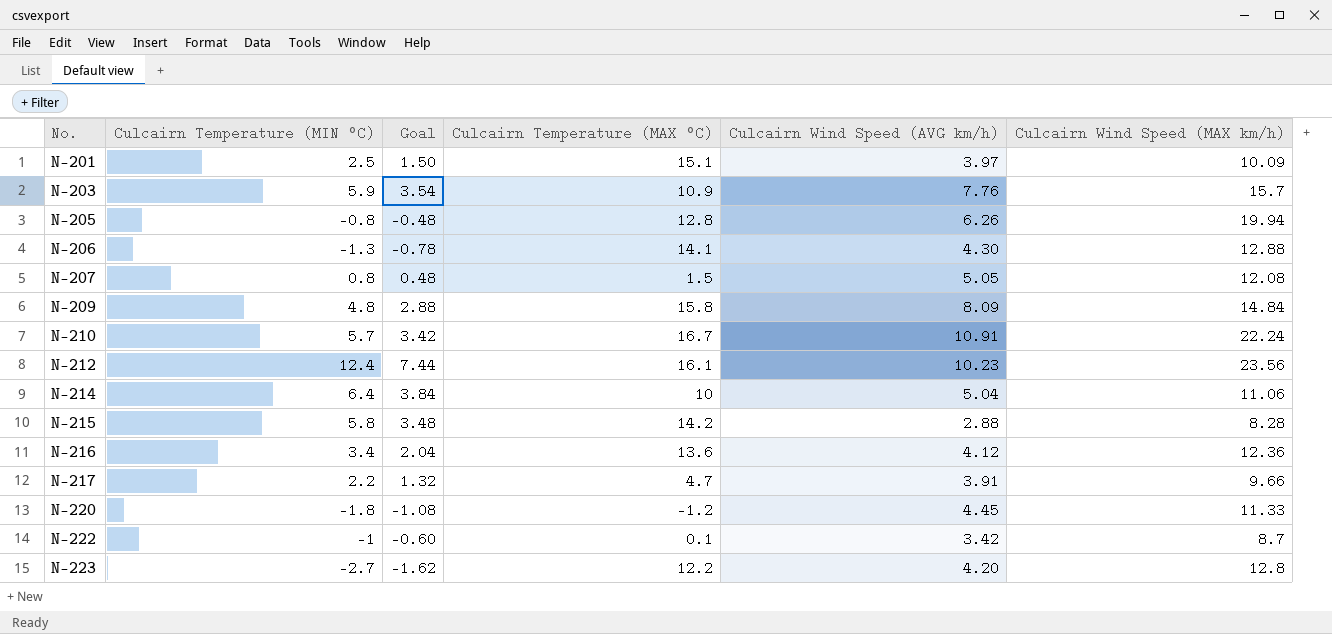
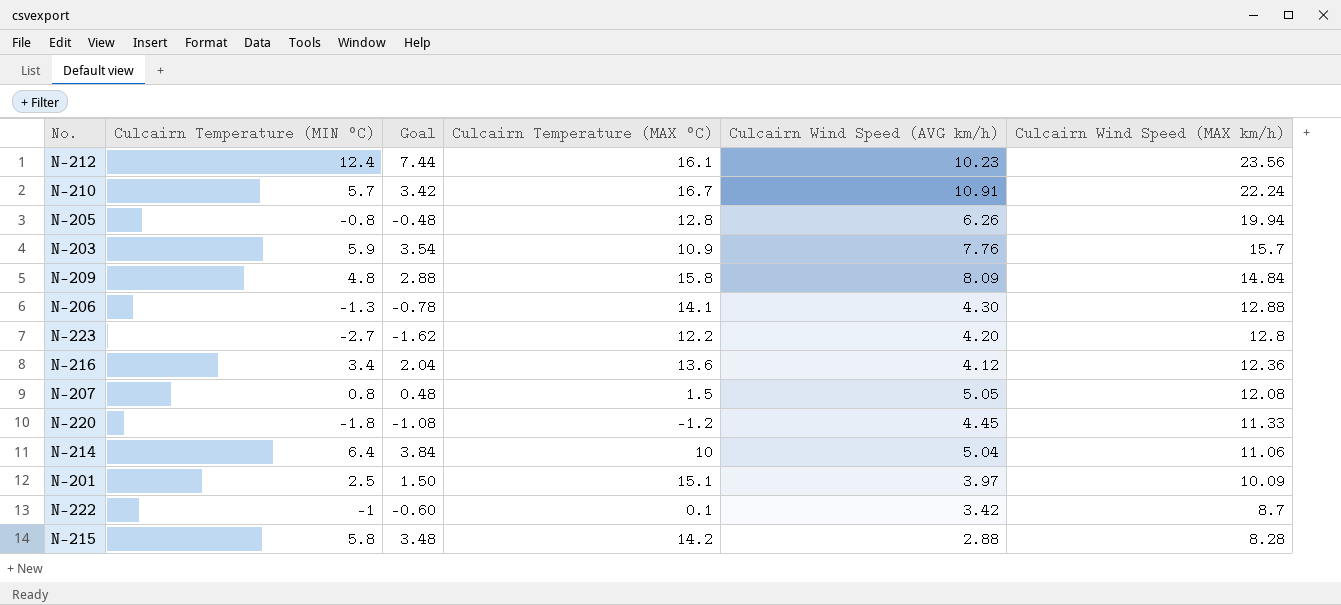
row order: No. ascending -> Culcairn Wind Speed (MAX km/h) descending
row N-217: 2.2 | 1.32 | 4.7 | 3.91 | 9.66 -> none

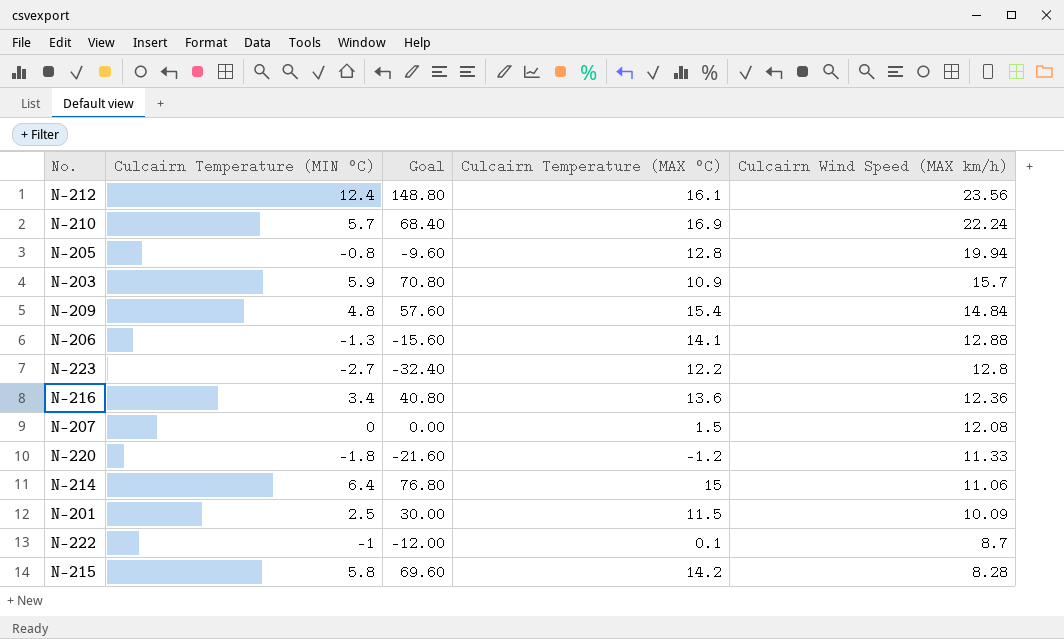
column Culcairn Wind Speed (AVG km/h) | position: 5 -> none
column Goal | formula: [Culcairn Temperature (MIN °C)] * 0.6 -> [Culcairn Temperature (MIN °C)] * 12
N-210 | Culcairn Temperature (MAX °C): 16.7 -> 16.9
N-209 | Culcairn Temperature (MAX °C): 15.8 -> 15.4
N-207 | Culcairn Temperature (MIN °C): 0.8 -> 0
N-214 | Culcairn Temperature (MAX °C): 10 -> 15
N-201 | Culcairn Temperature (MAX °C): 15.1 -> 11.5

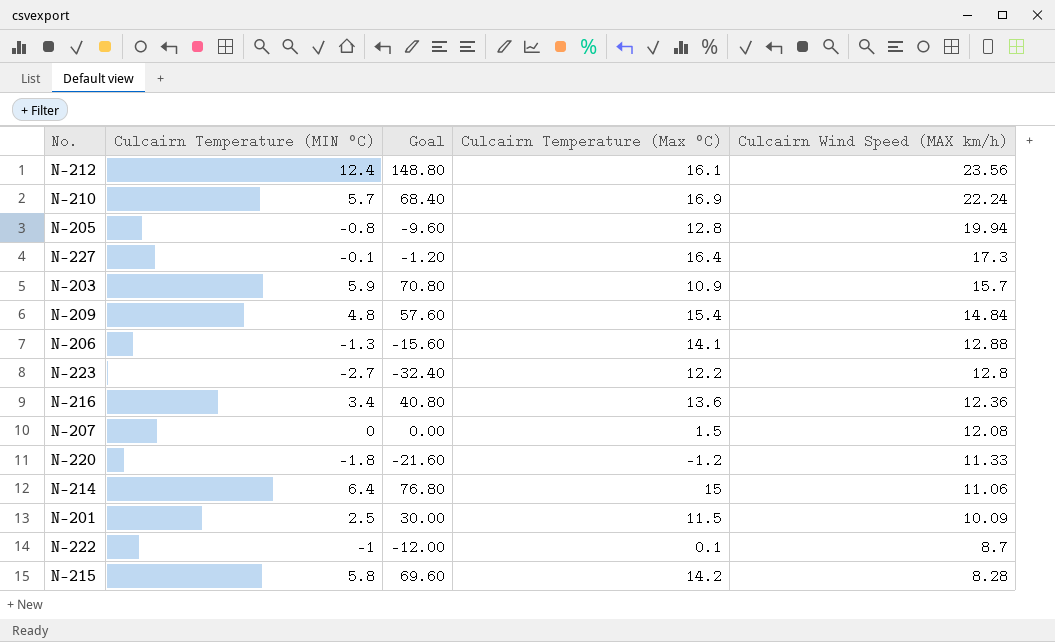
column name: Culcairn Temperature (MAX °C) -> Culcairn Temperature (Max °C)
row N-227: none -> -0.1 | -1.20 | 16.4 | 17.3

